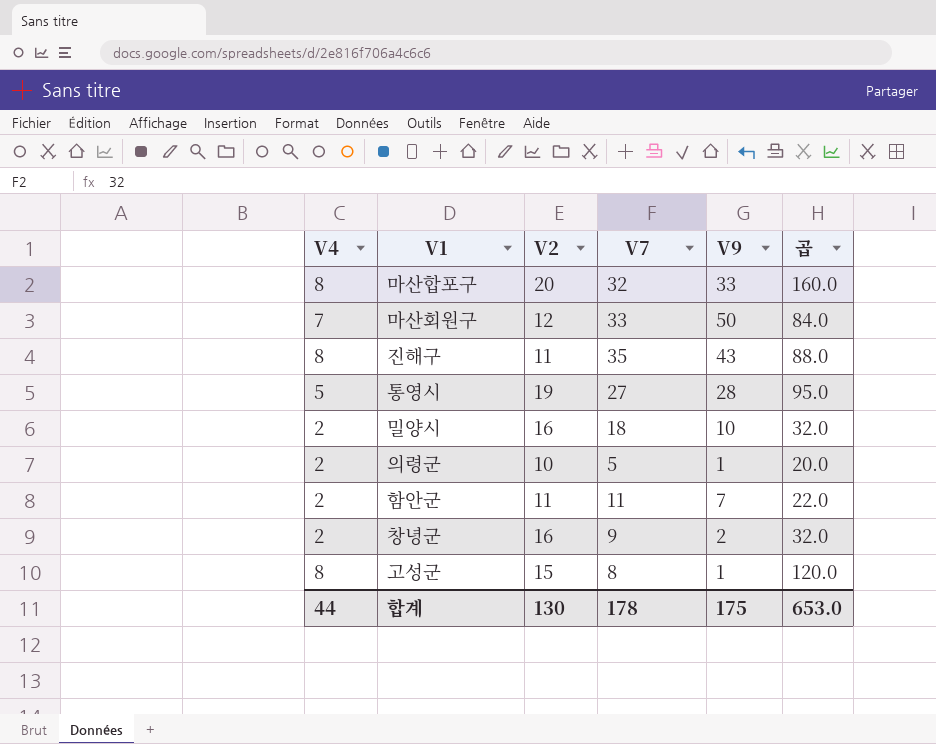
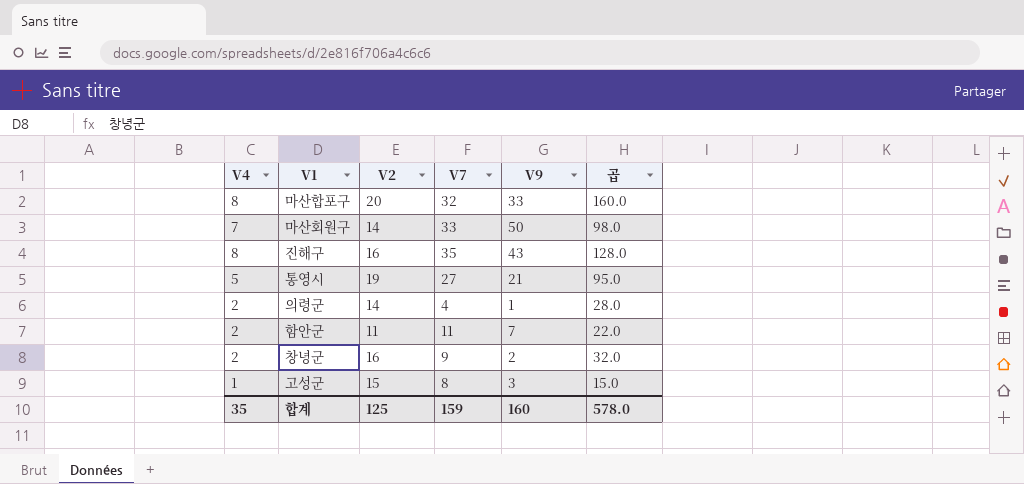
row 밀양시: 2 | 16 | 18 | 10 | 32.0 -> none
마산회원구 | V2: 12 -> 14
마산회원구 | 곱: 84.0 -> 98.0
진해구 | V2: 11 -> 16
진해구 | 곱: 88.0 -> 128.0
통영시 | V9: 28 -> 21
의령군 | V2: 10 -> 14
의령군 | V7: 5 -> 4
의령군 | 곱: 20.0 -> 28.0
고성군 | V4: 8 -> 1
고성군 | V9: 1 -> 3
고성군 | 곱: 120.0 -> 15.0
합계 | V4: 44 -> 35
합계 | V2: 130 -> 125
합계 | V7: 178 -> 159
합계 | V9: 175 -> 160
합계 | 곱: 653.0 -> 578.0

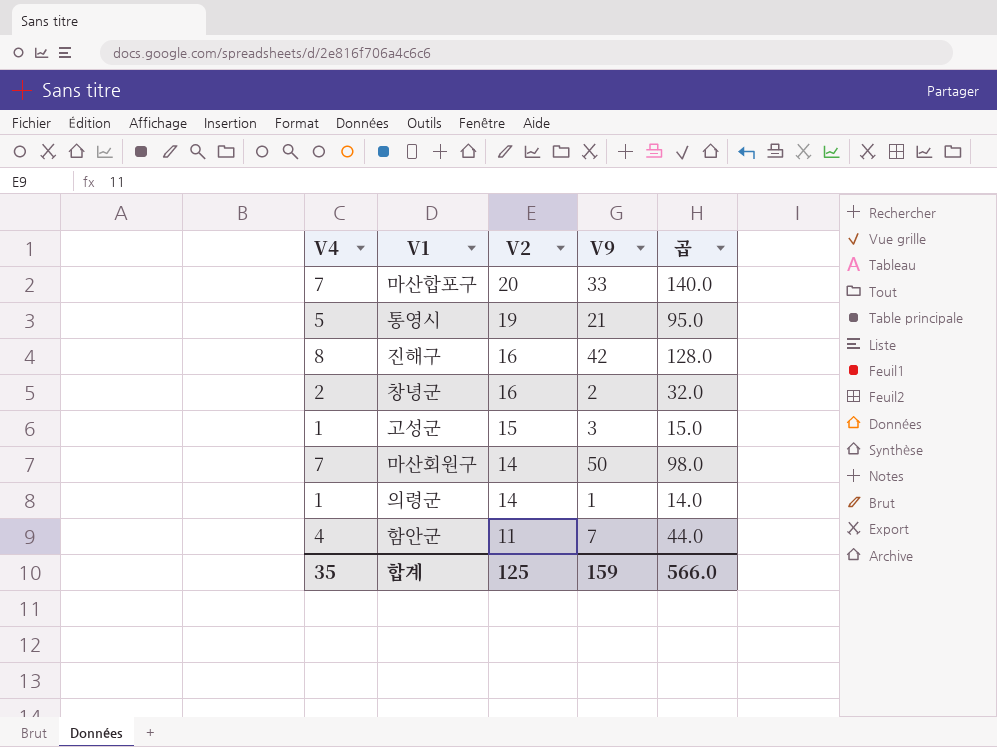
row order: none -> V2 descending
column V7 | position: 4 -> none
마산합포구 | V4: 8 -> 7
마산합포구 | 곱: 160.0 -> 140.0
진해구 | V9: 43 -> 42
의령군 | V4: 2 -> 1
의령군 | 곱: 28.0 -> 14.0
함안군 | V4: 2 -> 4
함안군 | 곱: 22.0 -> 44.0
합계 | V9: 160 -> 159
합계 | 곱: 578.0 -> 566.0

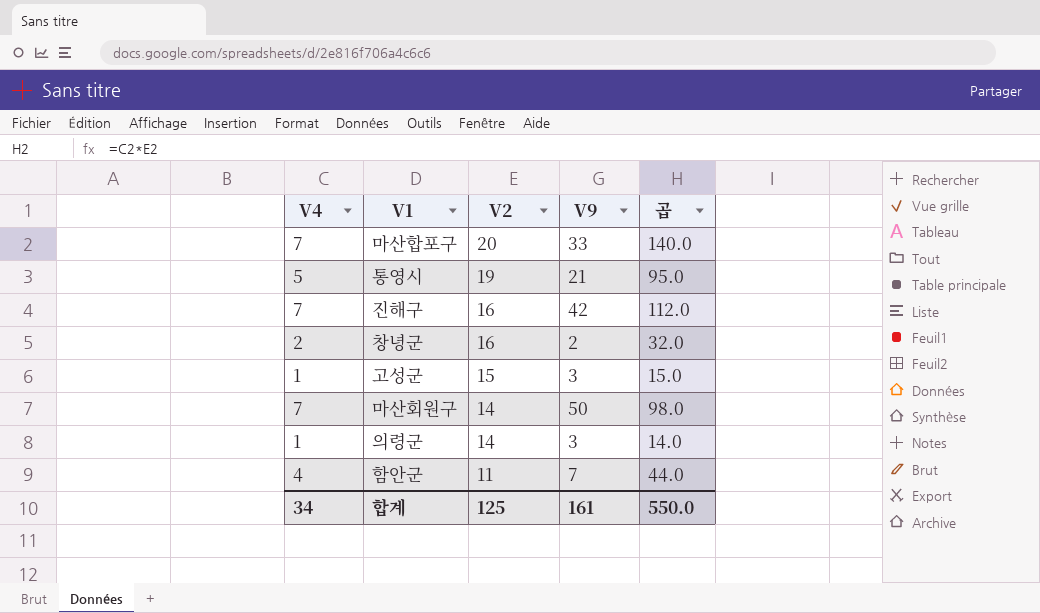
진해구 | V4: 8 -> 7
진해구 | 곱: 128.0 -> 112.0
의령군 | V9: 1 -> 3
합계 | V4: 35 -> 34
합계 | V9: 159 -> 161
합계 | 곱: 566.0 -> 550.0

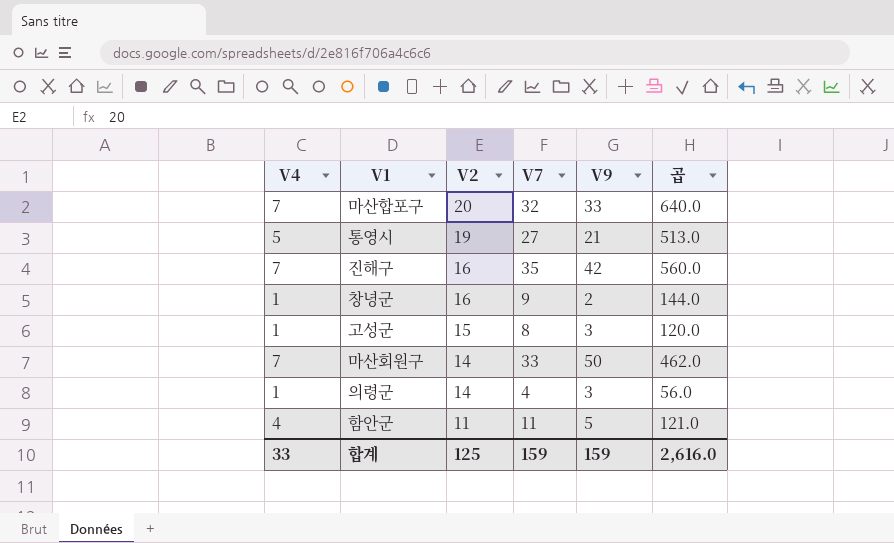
column V7 | position: none -> 4
column 곱 | formula: [V4] * [V2] -> [V2] * [V7]
창녕군 | V4: 2 -> 1
함안군 | V9: 7 -> 5
합계 | V4: 34 -> 33
합계 | V9: 161 -> 159
합계 | 곱: 550.0 -> 2,616.0

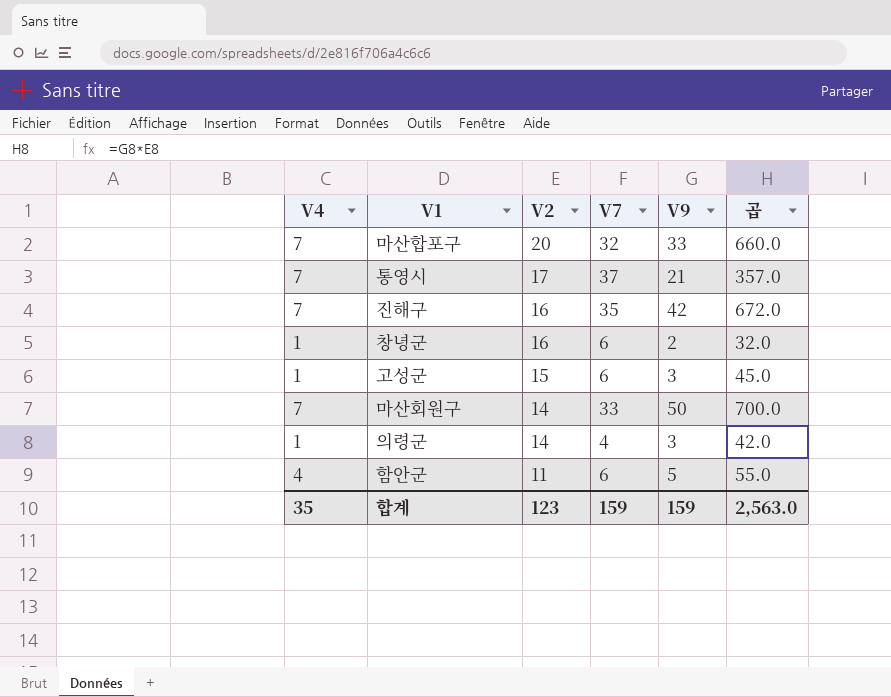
column 곱 | formula: [V2] * [V7] -> [V2] * [V9]
통영시 | V4: 5 -> 7
통영시 | V2: 19 -> 17
통영시 | V7: 27 -> 37
창녕군 | V7: 9 -> 6
고성군 | V7: 8 -> 6
함안군 | V7: 11 -> 6
합계 | V4: 33 -> 35
합계 | V2: 125 -> 123
합계 | 곱: 2,616.0 -> 2,563.0

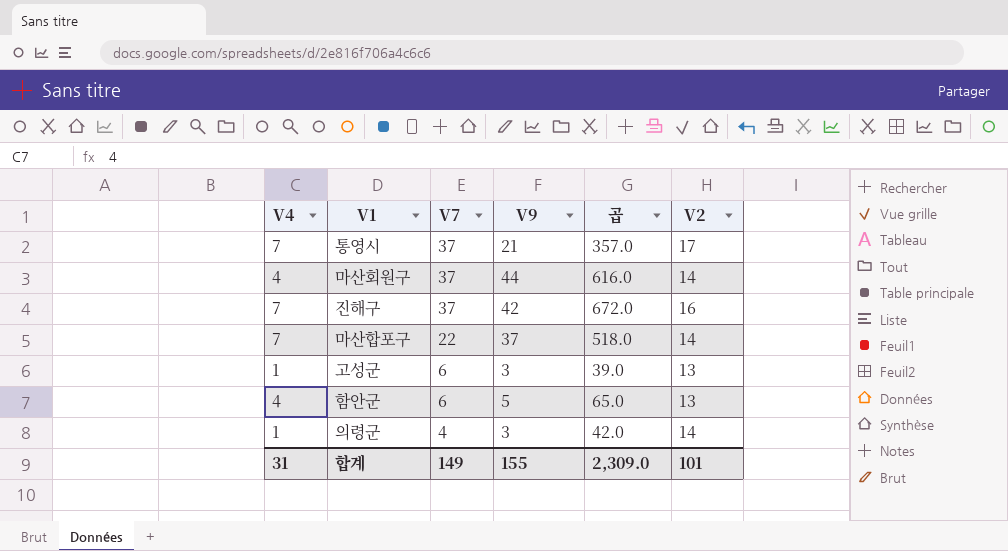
row order: V2 descending -> V7 descending
column V2 | position: 3 -> 6
row 창녕군: 1 | 16 | 6 | 2 | 32.0 -> none
마산회원구 | V4: 7 -> 4
마산회원구 | V7: 33 -> 37
마산회원구 | V9: 50 -> 44
마산회원구 | 곱: 700.0 -> 616.0
진해구 | V7: 35 -> 37
마산합포구 | V7: 32 -> 22
마산합포구 | V9: 33 -> 37
마산합포구 | 곱: 660.0 -> 518.0
마산합포구 | V2: 20 -> 14
고성군 | 곱: 45.0 -> 39.0
고성군 | V2: 15 -> 13
함안군 | 곱: 55.0 -> 65.0
함안군 | V2: 11 -> 13
합계 | V4: 35 -> 31
합계 | V7: 159 -> 149
합계 | V9: 159 -> 155
합계 | 곱: 2,563.0 -> 2,309.0
합계 | V2: 123 -> 101

